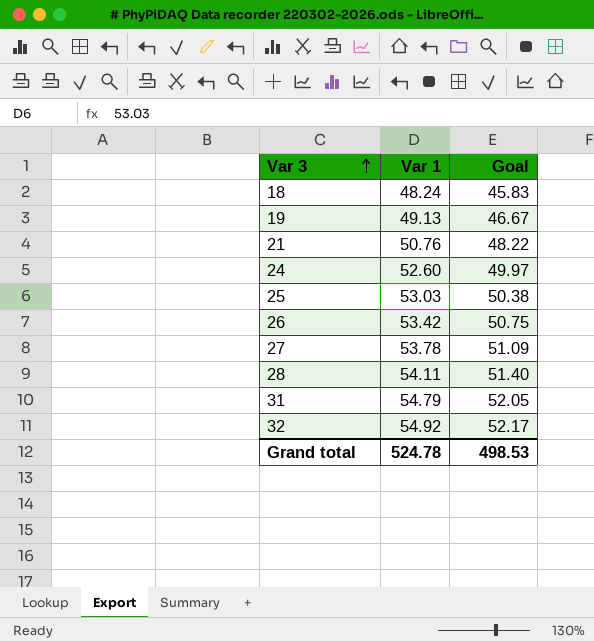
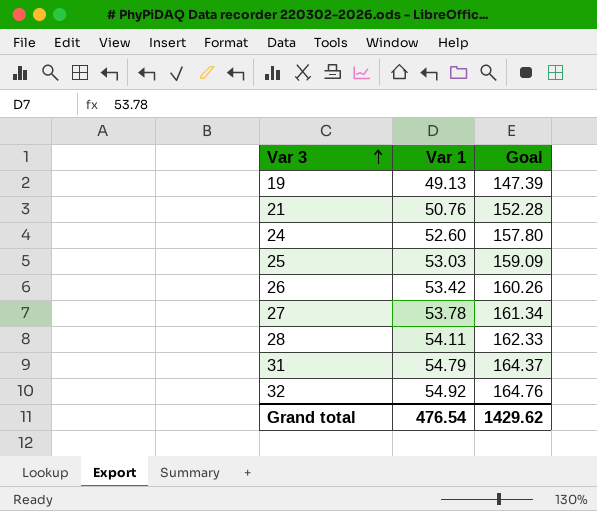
column Goal | formula: [Var 1] * 0.95 -> [Var 1] * 3
row 18: 48.24 | 45.83 -> none
Grand total | Var 1: 524.78 -> 476.54
Grand total | Goal: 498.53 -> 1429.62

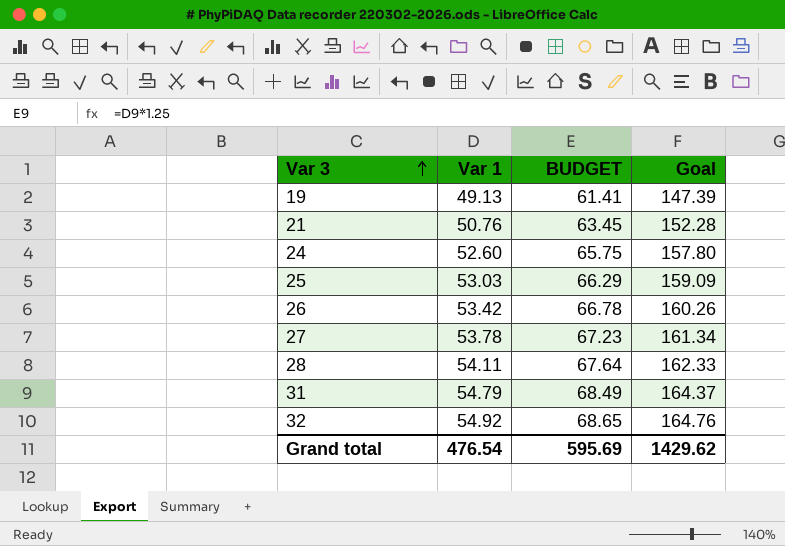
column BUDGET | formula: none -> [Var 1] * 1.25

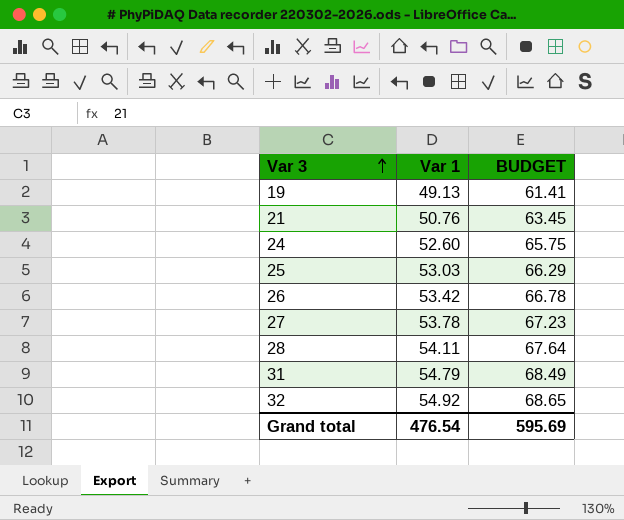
column Goal | formula: [Var 1] * 3 -> none

